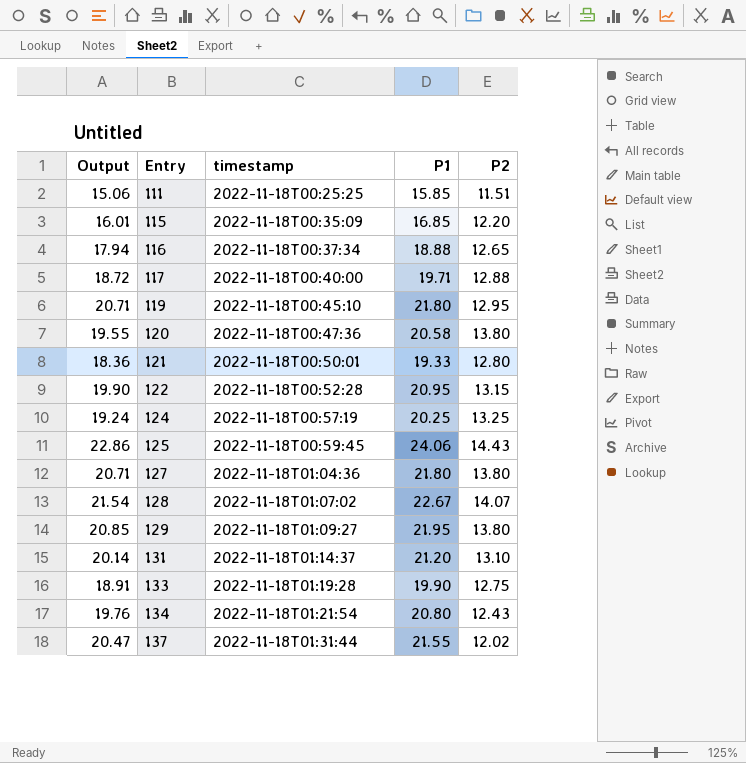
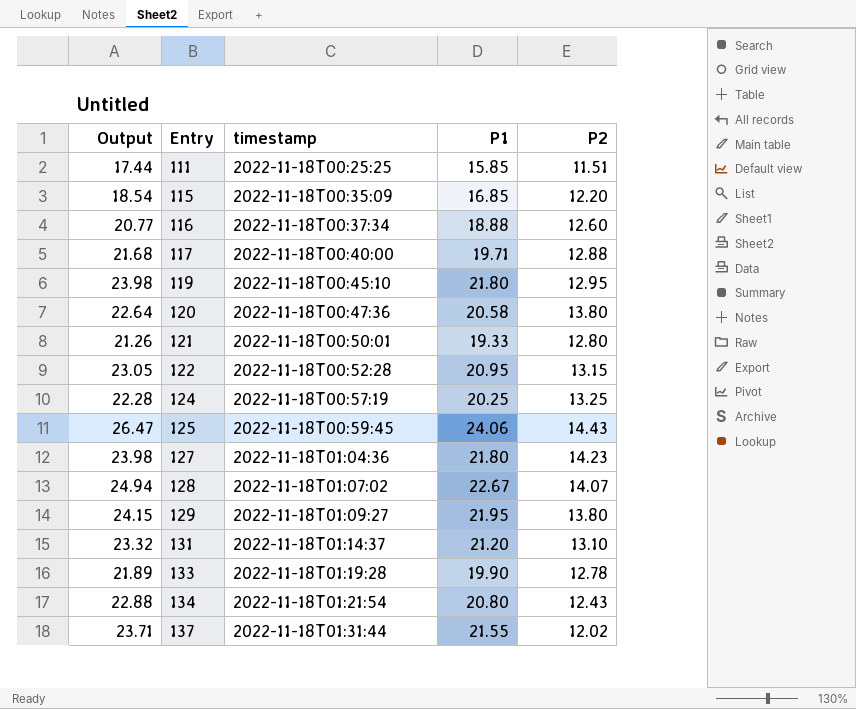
column Output | formula: [P1] * 0.95 -> [P1] * 1.1
116 | P2: 12.65 -> 12.60
127 | P2: 13.80 -> 14.23
133 | P2: 12.75 -> 12.78

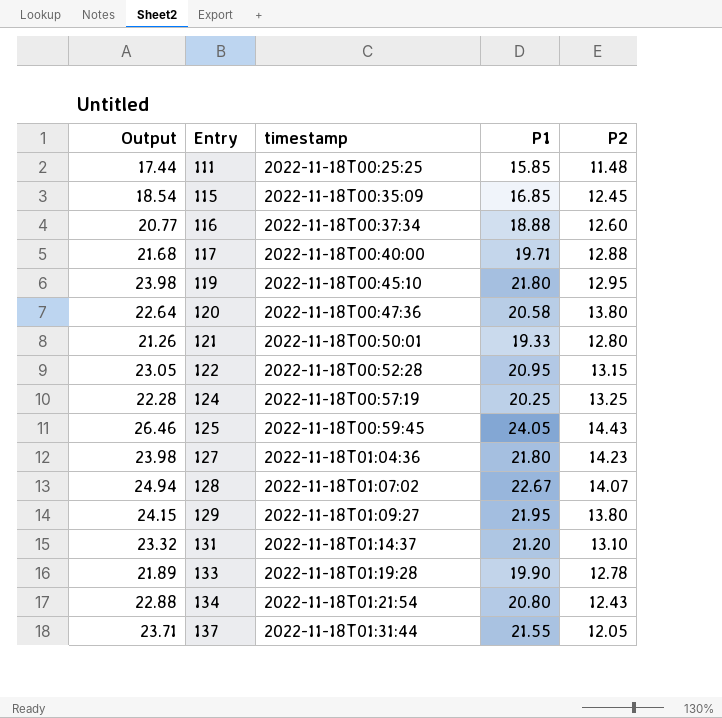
111 | P2: 11.51 -> 11.48
115 | P2: 12.20 -> 12.45
125 | Output: 26.47 -> 26.46
125 | P1: 24.06 -> 24.05
137 | P2: 12.02 -> 12.05

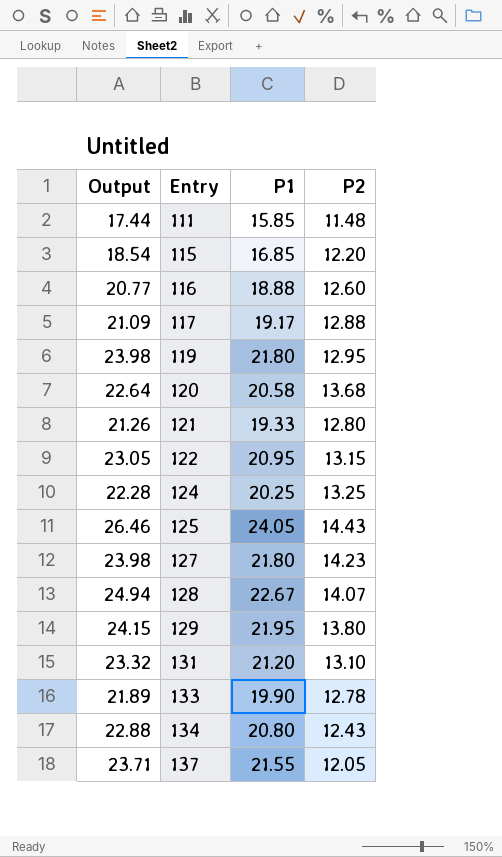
column timestamp | position: 3 -> none
115 | P2: 12.45 -> 12.20
117 | Output: 21.68 -> 21.09
117 | P1: 19.71 -> 19.17
120 | P2: 13.80 -> 13.68

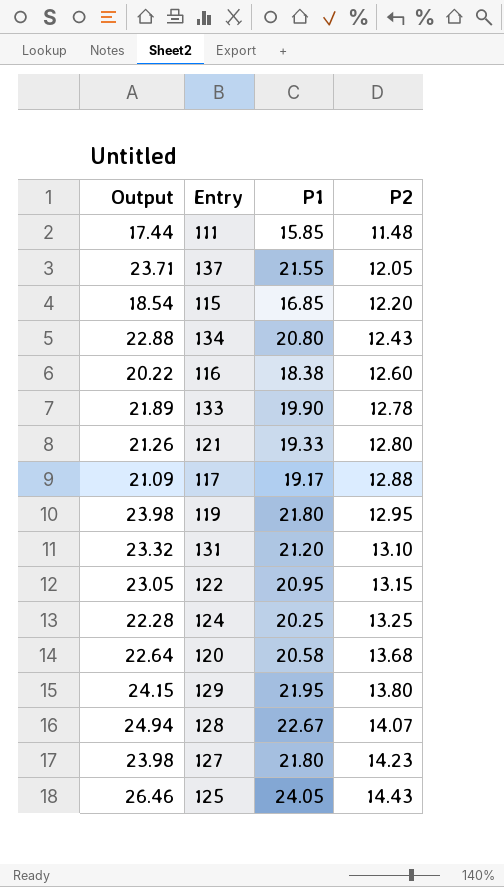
row order: Entry ascending -> P2 ascending
116 | Output: 20.77 -> 20.22
116 | P1: 18.88 -> 18.38

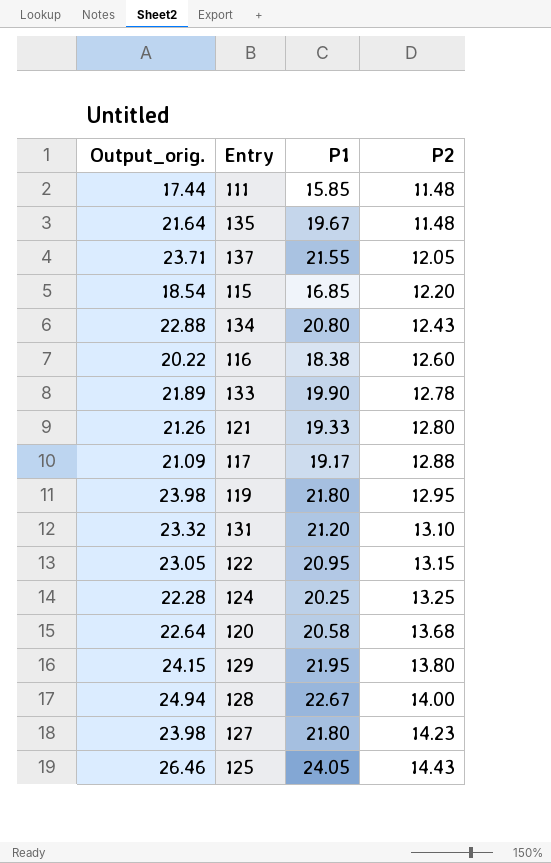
column name: Output -> Output_orig.
row 135: none -> 21.64 | 19.67 | 11.48
128 | P2: 14.07 -> 14.00

